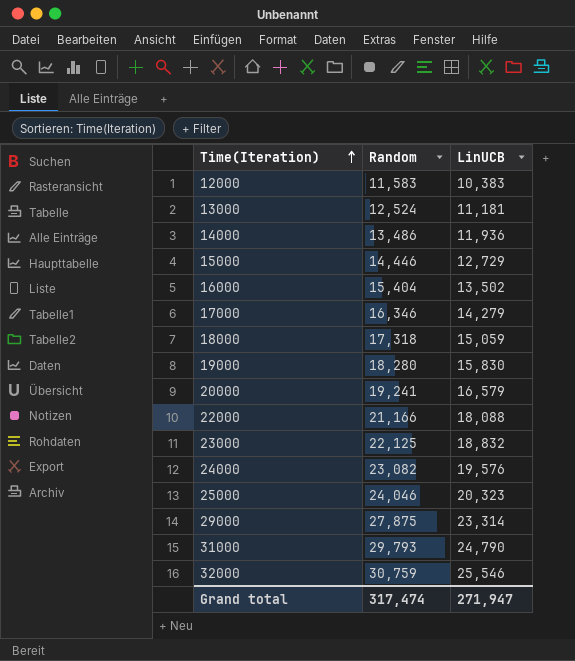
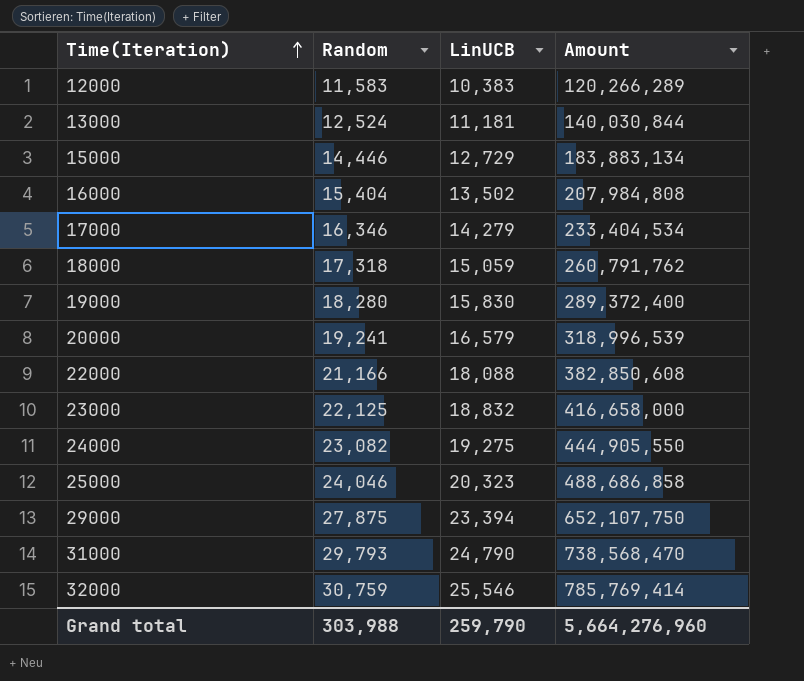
column Amount | formula: none -> [Random] * [LinUCB]
row 14000: 13,486 | 11,936 -> none
24000 | LinUCB: 19,576 -> 19,275
29000 | LinUCB: 23,314 -> 23,394
Grand total | Random: 317,474 -> 303,988
Grand total | LinUCB: 271,947 -> 259,790

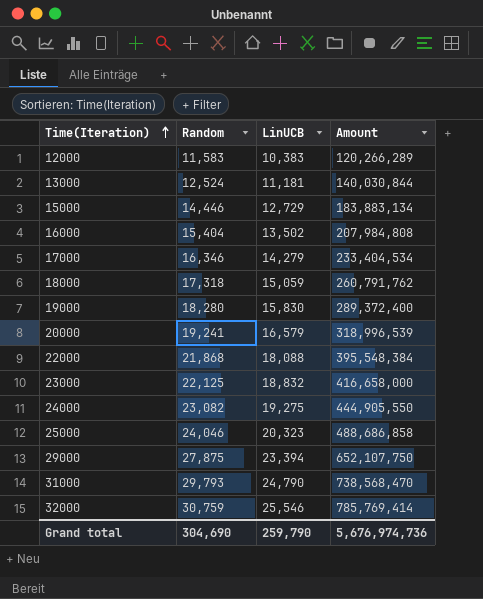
22000 | Random: 21,166 -> 21,868
22000 | Amount: 382,850,608 -> 395,548,384
Grand total | Random: 303,988 -> 304,690
Grand total | Amount: 5,664,276,960 -> 5,676,974,736

